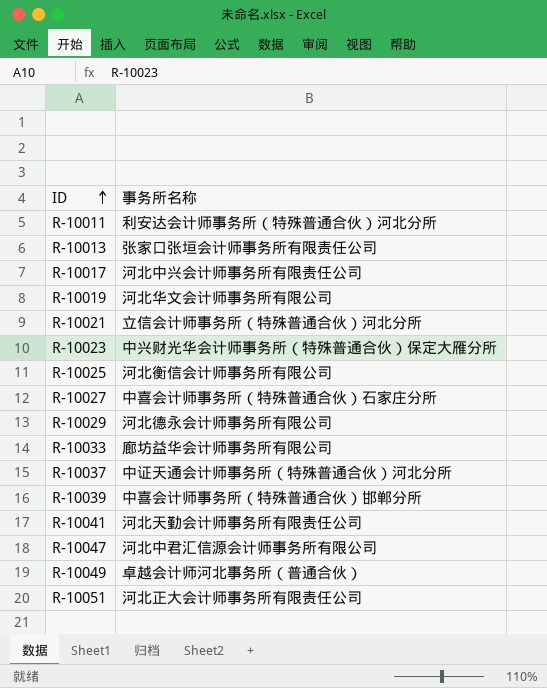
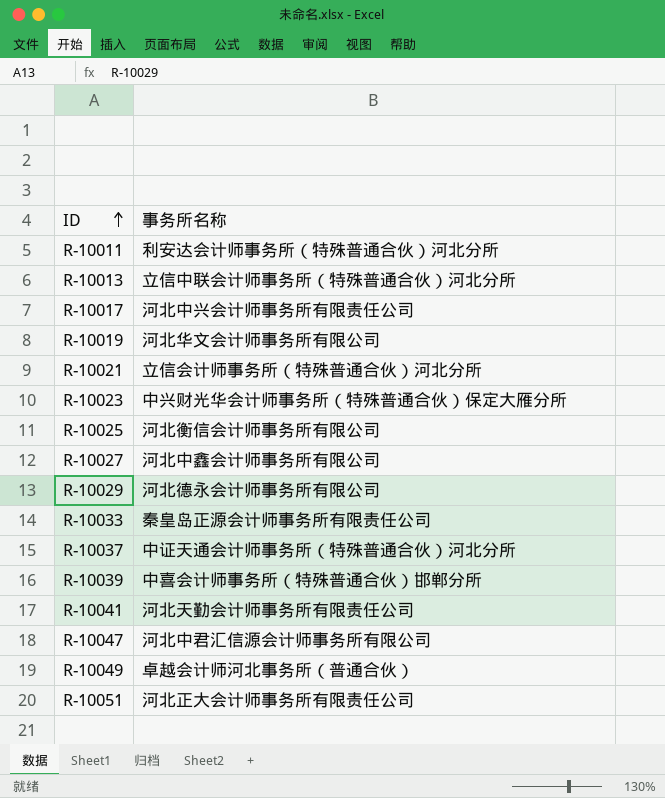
R-10013 | 事务所名称: 张家口张垣会计师事务所有限责任公司 -> 立信中联会计师事务所（特殊普通合伙）河北分所
R-10027 | 事务所名称: 中喜会计师事务所（特殊普通合伙）石家庄分所 -> 河北中鑫会计师事务所有限公司
R-10033 | 事务所名称: 廊坊益华会计师事务所有限公司 -> 秦皇岛正源会计师事务所有限责任公司

